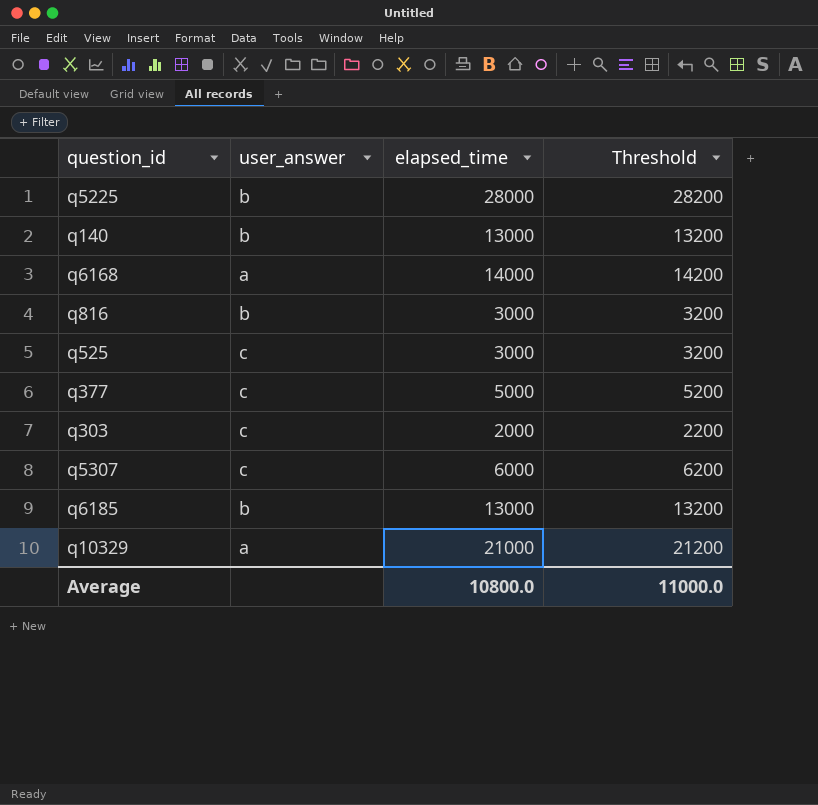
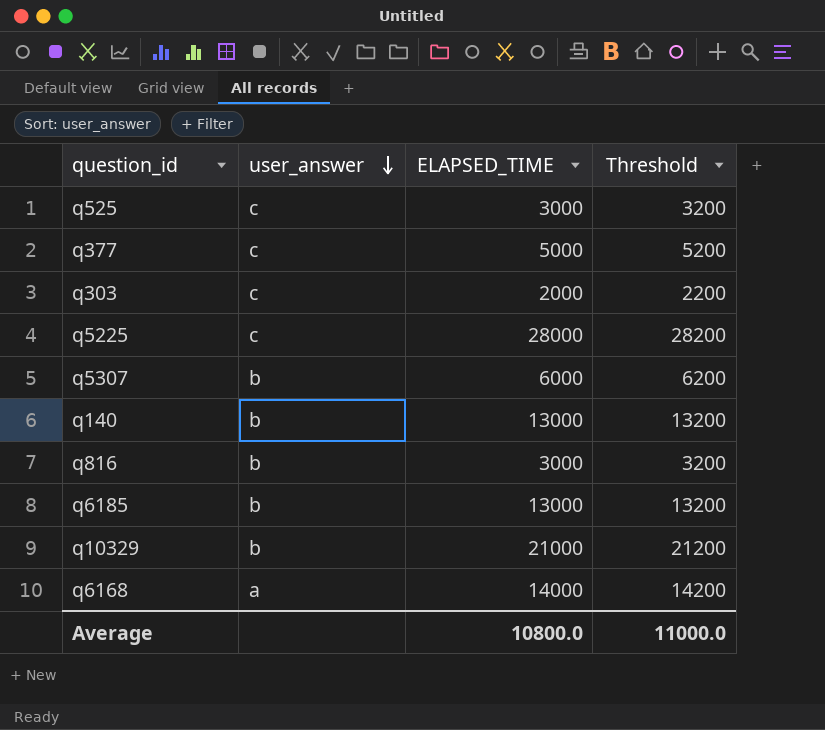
row order: none -> user_answer descending
column name: elapsed_time -> ELAPSED_TIME
q5225 | user_answer: b -> c
q5307 | user_answer: c -> b
q10329 | user_answer: a -> b

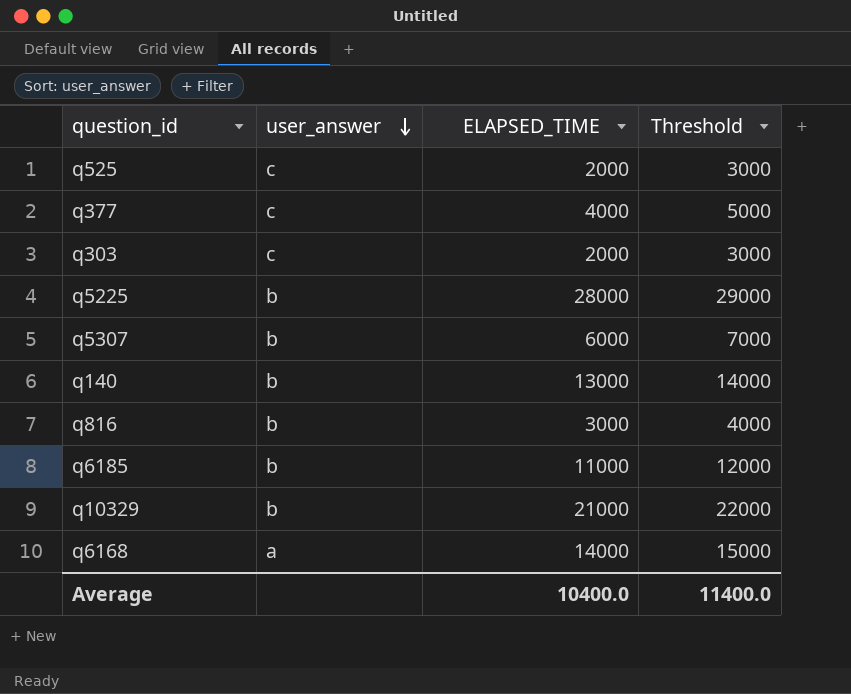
column Threshold | formula: [ELAPSED_TIME] + 200 -> [ELAPSED_TIME] + 1000
q525 | ELAPSED_TIME: 3000 -> 2000
q377 | ELAPSED_TIME: 5000 -> 4000
q5225 | user_answer: c -> b
q6185 | ELAPSED_TIME: 13000 -> 11000
Average | ELAPSED_TIME: 10800.0 -> 10400.0
Average | Threshold: 11000.0 -> 11400.0

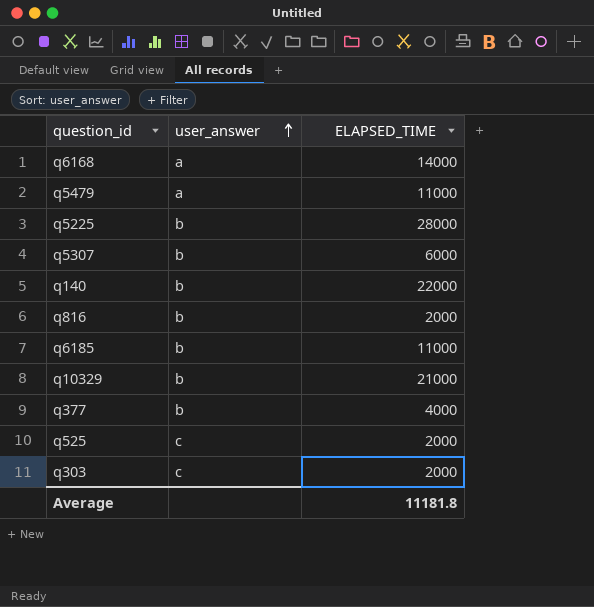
row order: user_answer descending -> user_answer ascending
column Threshold | formula: [ELAPSED_TIME] + 1000 -> none
row q5479: none -> a | 11000
q140 | ELAPSED_TIME: 13000 -> 22000
q816 | ELAPSED_TIME: 3000 -> 2000
q377 | user_answer: c -> b
Average | ELAPSED_TIME: 10400.0 -> 11181.8

